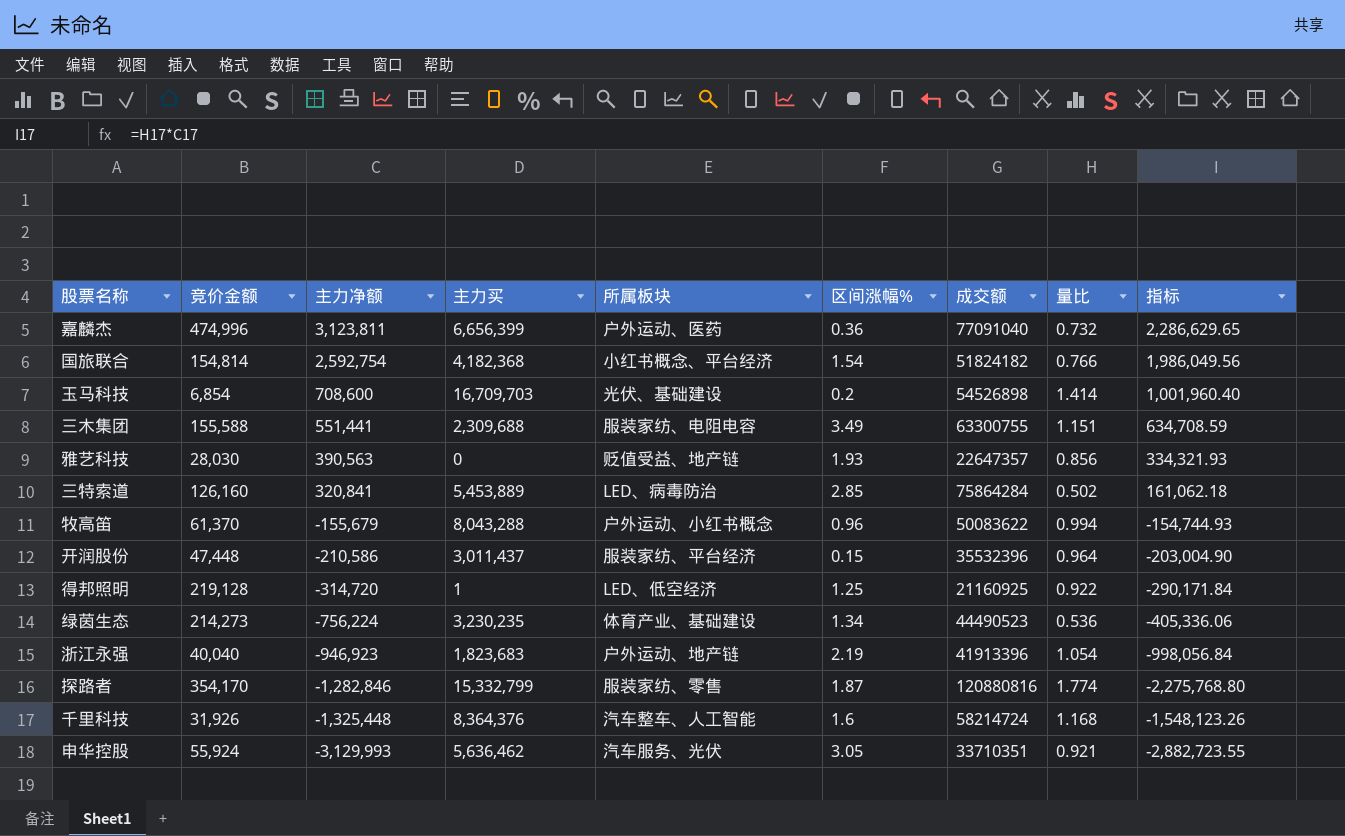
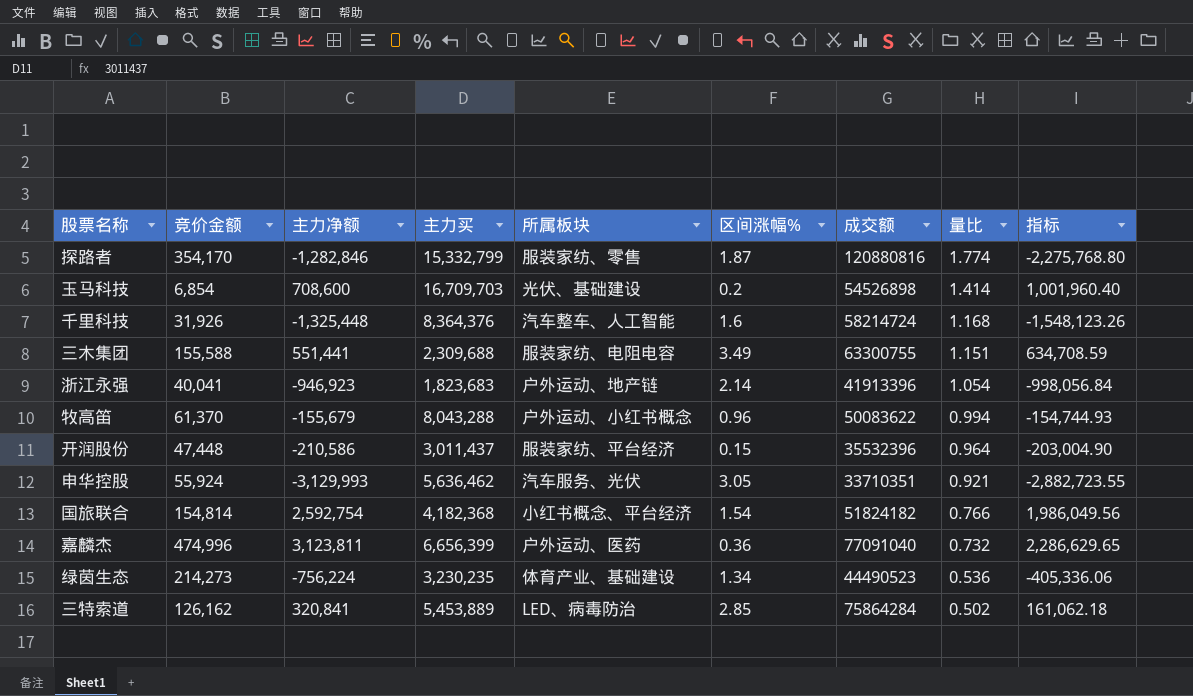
row order: 主力净额 descending -> 量比 descending
row 雅艺科技: 28,030 | 390,563 | 0 | 贬值受益、地产链 | 1.93 | 22647357 | 0.856 | 334,321.93 -> none
row 得邦照明: 219,128 | -314,720 | 1 | LED、低空经济 | 1.25 | 21160925 | 0.922 | -290,171.84 -> none
浙江永强 | 竞价金额: 40,040 -> 40,041
浙江永强 | 区间涨幅%: 2.19 -> 2.14
三特索道 | 竞价金额: 126,160 -> 126,162

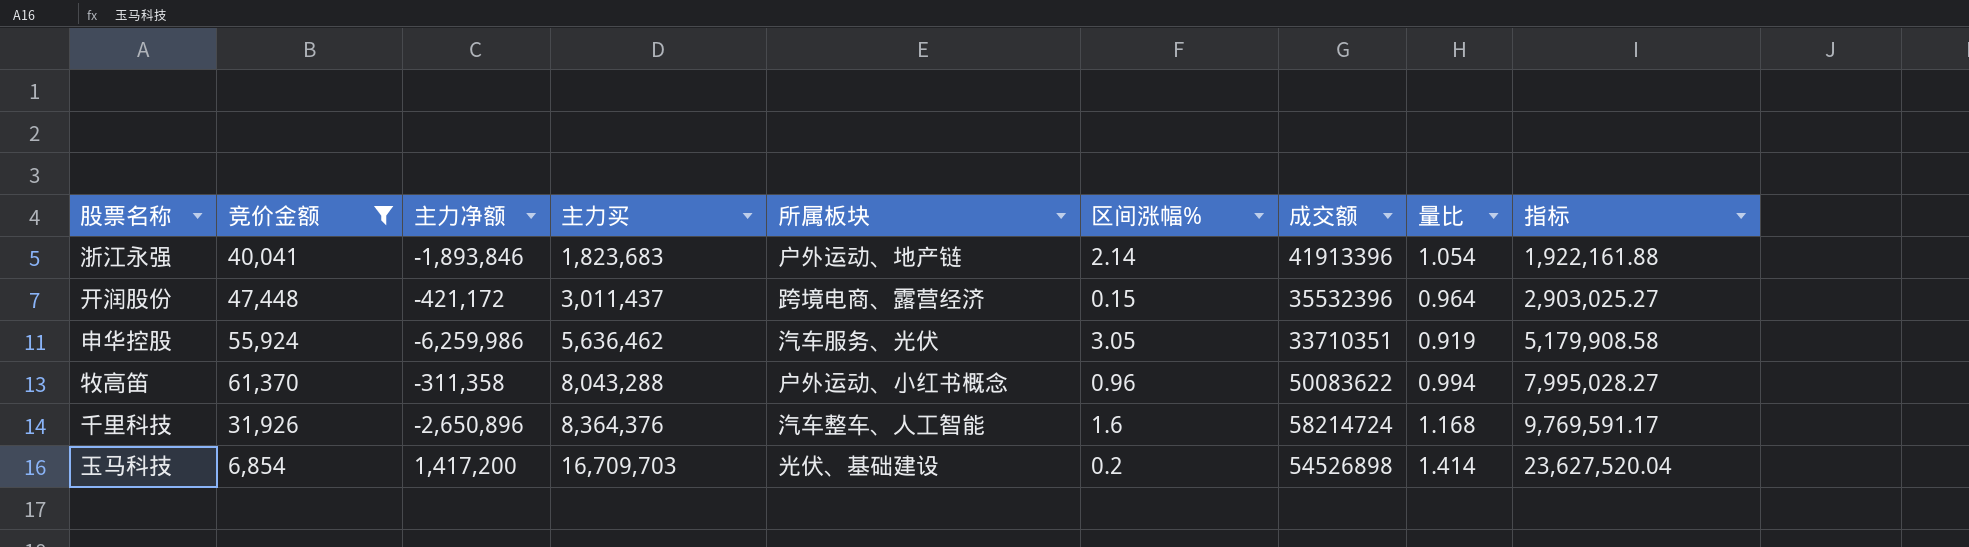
filter: none -> 竞价金额 <= 61,370
row order: 量比 descending -> 主力买 ascending
column 指标 | formula: [主力净额] * [量比] -> [主力买] * [量比]
浙江永强 | 主力净额: -946,923 -> -1,893,846
开润股份 | 主力净额: -210,586 -> -421,172
开润股份 | 所属板块: 服装家纺、平台经济 -> 跨境电商、露营经济
申华控股 | 主力净额: -3,129,993 -> -6,259,986
申华控股 | 量比: 0.921 -> 0.919
牧高笛 | 主力净额: -155,679 -> -311,358
千里科技 | 主力净额: -1,325,448 -> -2,650,896
玉马科技 | 主力净额: 708,600 -> 1,417,200

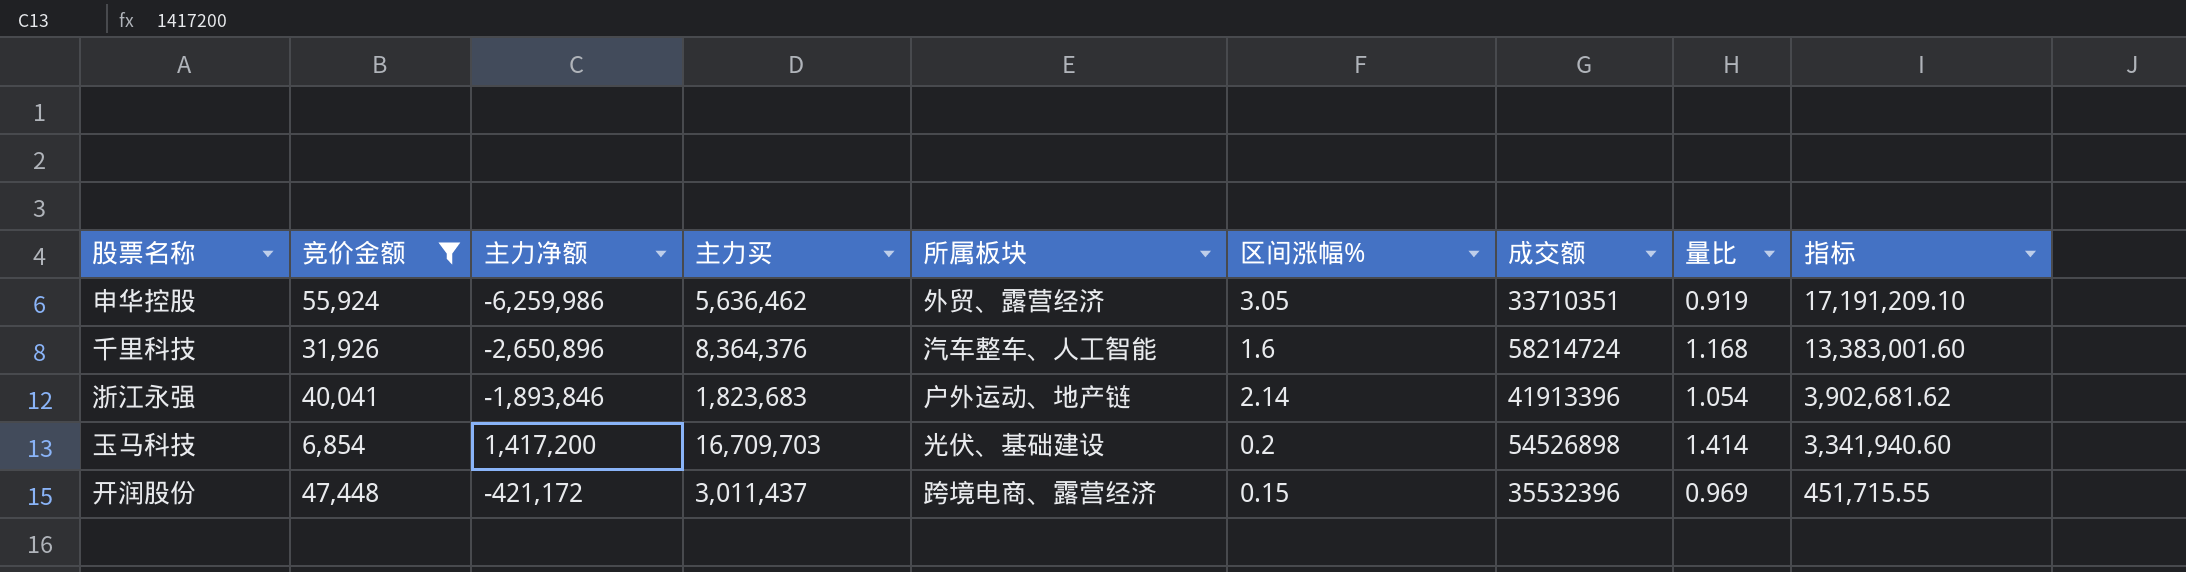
row order: 主力买 ascending -> 指标 descending
column 指标 | formula: [主力买] * [量比] -> [主力买] * [区间涨幅%]
row 牧高笛: 61,370 | -311,358 | 8,043,288 | 户外运动、小红书概念 | 0.96 | 50083622 | 0.994 | 7,995,028.27 -> none
申华控股 | 所属板块: 汽车服务、光伏 -> 外贸、露营经济
开润股份 | 量比: 0.964 -> 0.969

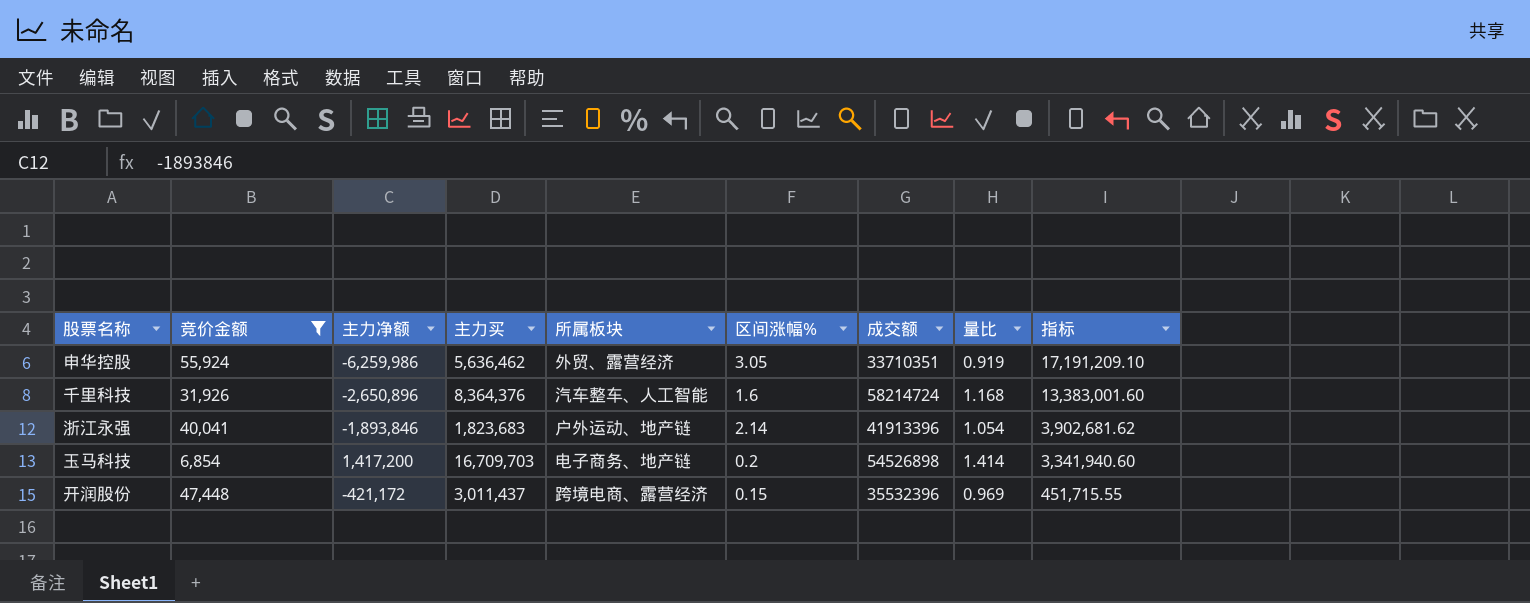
玉马科技 | 所属板块: 光伏、基础建设 -> 电子商务、地产链

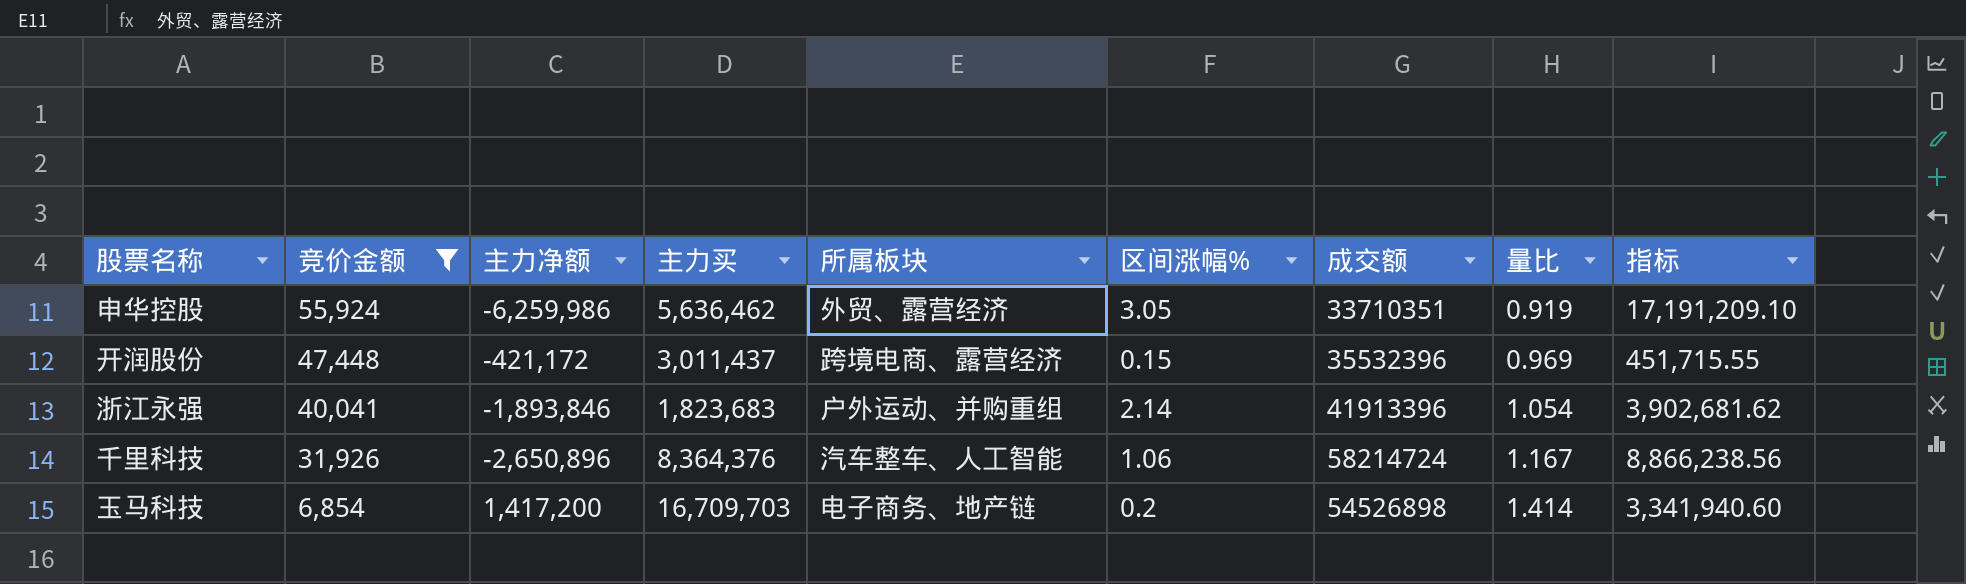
row order: 指标 descending -> 竞价金额 descending
浙江永强 | 所属板块: 户外运动、地产链 -> 户外运动、并购重组
千里科技 | 区间涨幅%: 1.6 -> 1.06
千里科技 | 量比: 1.168 -> 1.167
千里科技 | 指标: 13,383,001.60 -> 8,866,238.56

